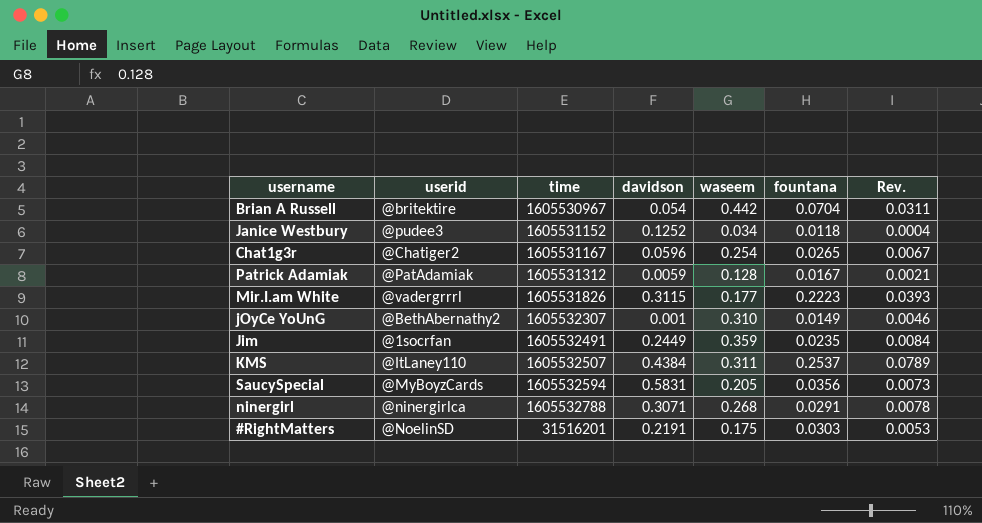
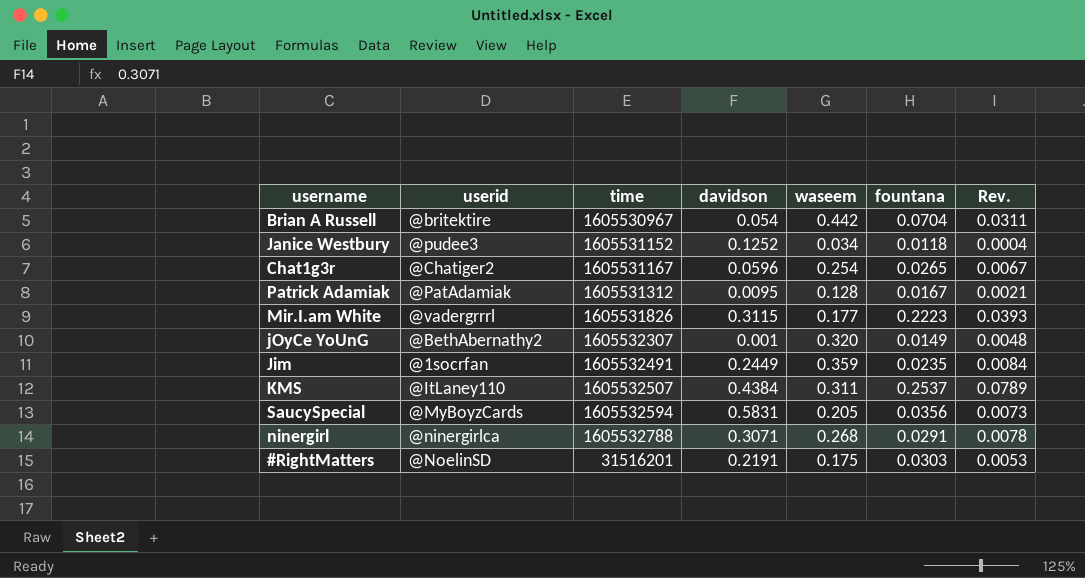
Patrick Adamiak | davidson: 0.0059 -> 0.0095
jOyCe YoUnG | waseem: 0.310 -> 0.320
jOyCe YoUnG | Rev.: 0.0046 -> 0.0048

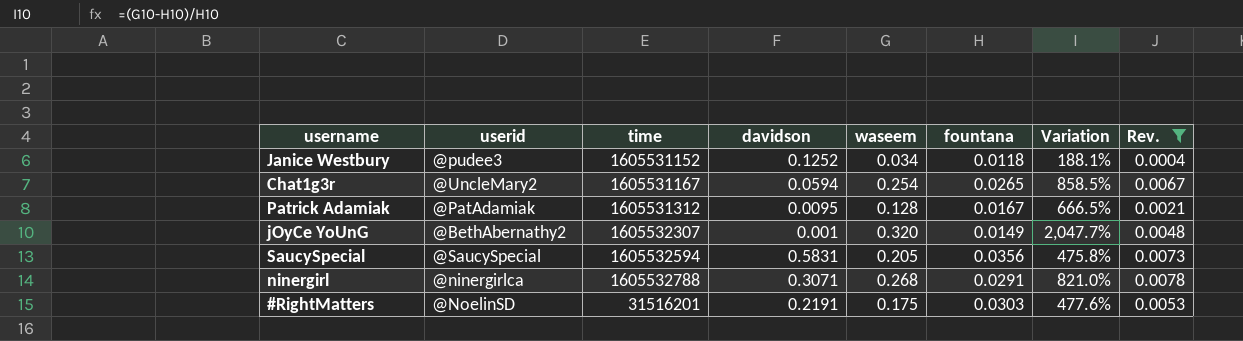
filter: none -> Rev. <= 0.0078
column Variation | formula: none -> ([waseem] - [fountana]) / [fountana]
Chat1g3r | userid: @Chatiger2 -> @UncleMary2
Chat1g3r | davidson: 0.0596 -> 0.0594
SaucySpecial | userid: @MyBoyzCards -> @SaucySpecial

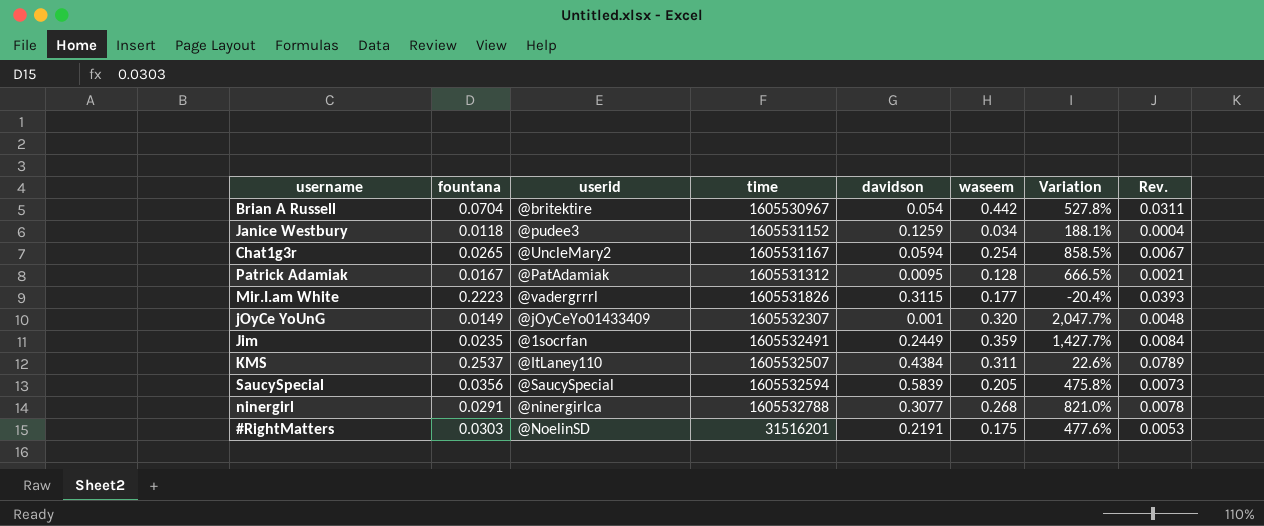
filter: Rev. <= 0.0078 -> none
column fountana | position: 6 -> 2
Janice Westbury | davidson: 0.1252 -> 0.1259
jOyCe YoUnG | userid: @BethAbernathy2 -> @jOyCeYo01433409
SaucySpecial | davidson: 0.5831 -> 0.5839
ninergirl | davidson: 0.3071 -> 0.3077

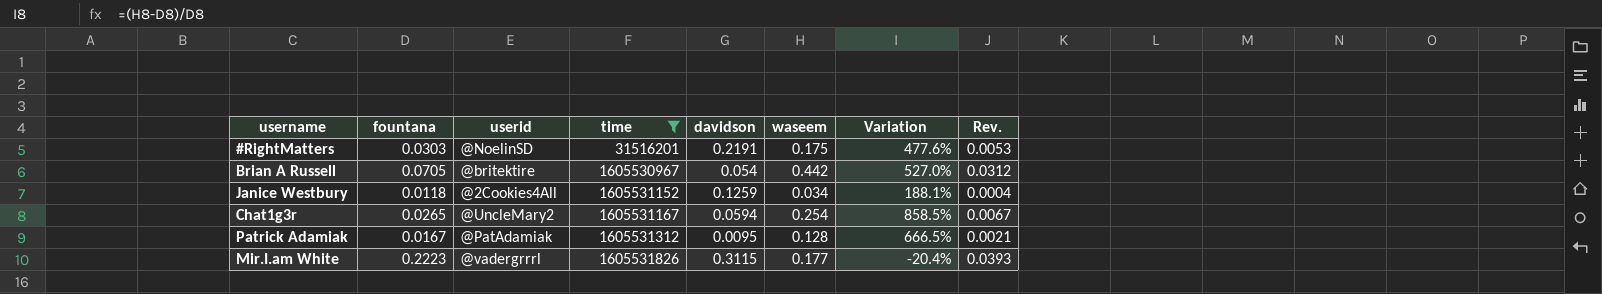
filter: none -> time <= 1605531826
row order: none -> time ascending
Brian A Russell | fountana: 0.0704 -> 0.0705
Brian A Russell | Variation: 527.8% -> 527.0%
Brian A Russell | Rev.: 0.0311 -> 0.0312
Janice Westbury | userid: @pudee3 -> @2Cookies4All

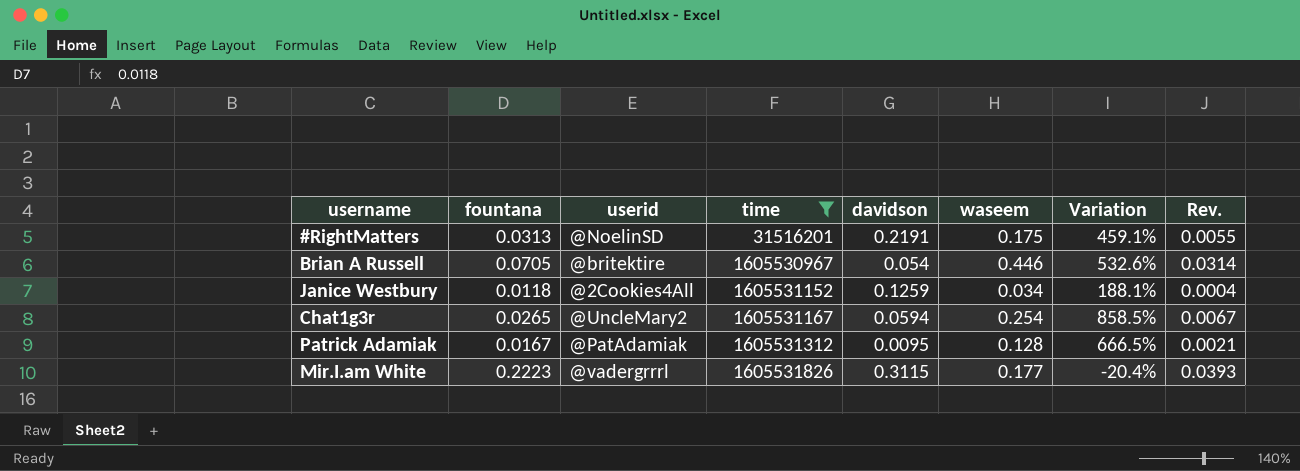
#RightMatters | fountana: 0.0303 -> 0.0313
#RightMatters | Variation: 477.6% -> 459.1%
#RightMatters | Rev.: 0.0053 -> 0.0055
Brian A Russell | waseem: 0.442 -> 0.446
Brian A Russell | Variation: 527.0% -> 532.6%
Brian A Russell | Rev.: 0.0312 -> 0.0314

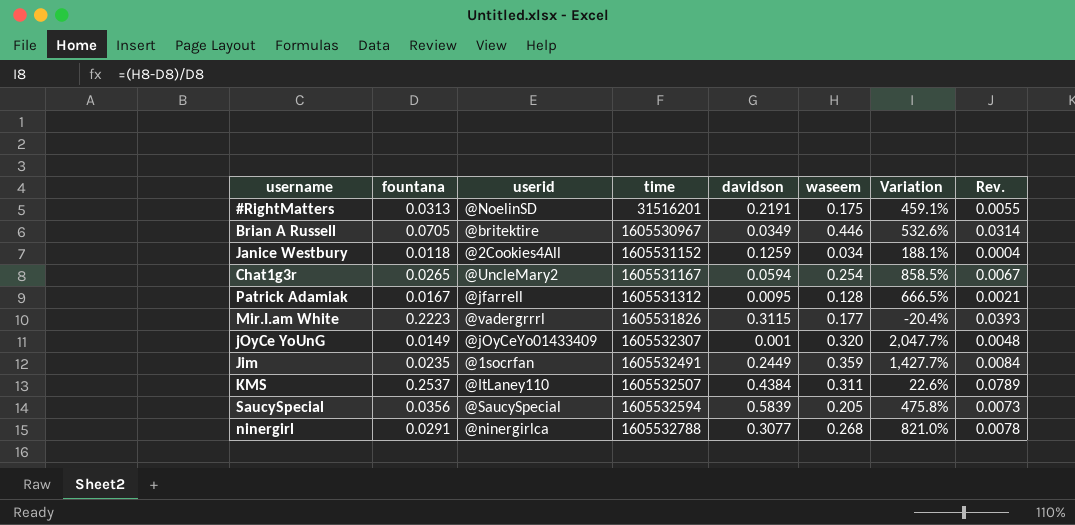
filter: time <= 1605531826 -> none
Brian A Russell | davidson: 0.054 -> 0.0349
Patrick Adamiak | userid: @PatAdamiak -> @jfarrell

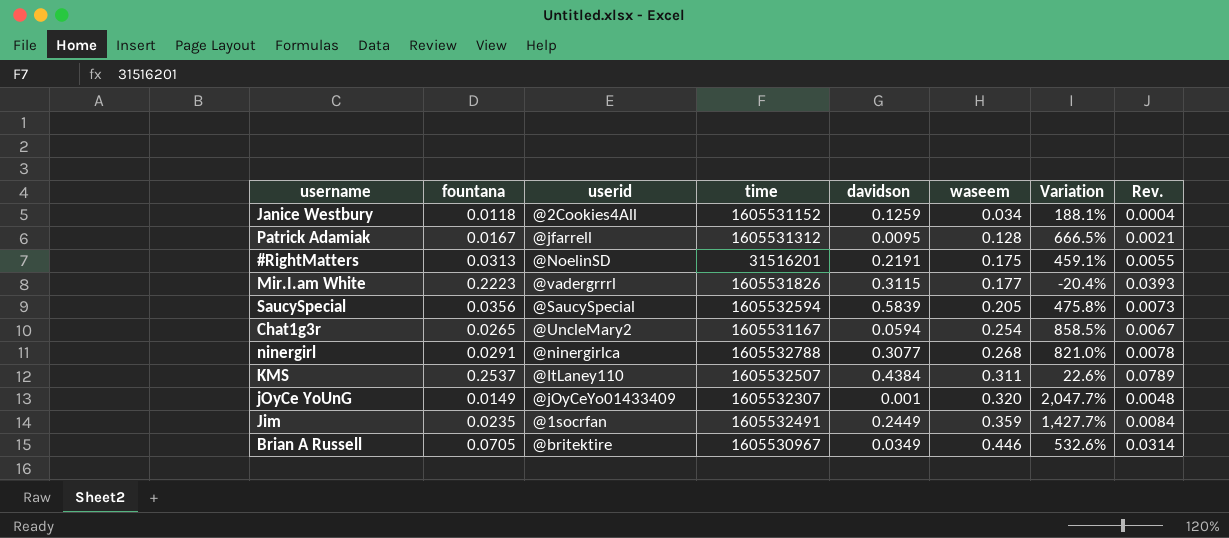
row order: time ascending -> waseem ascending

